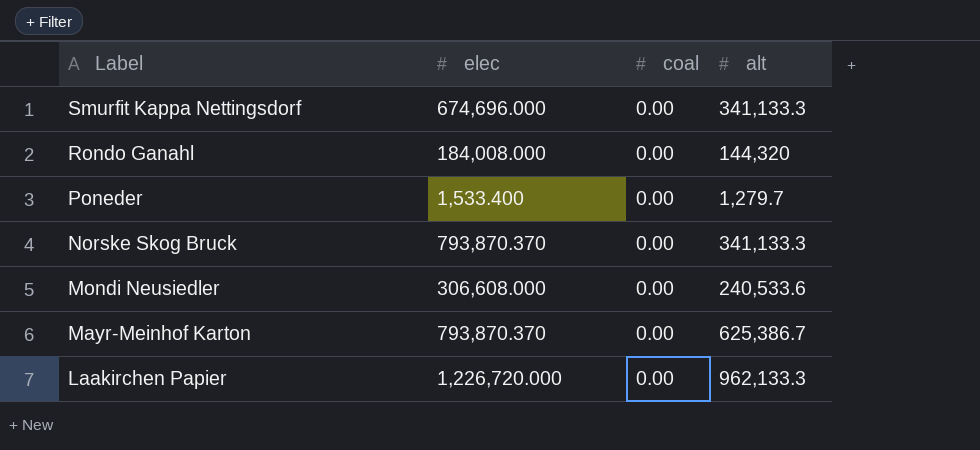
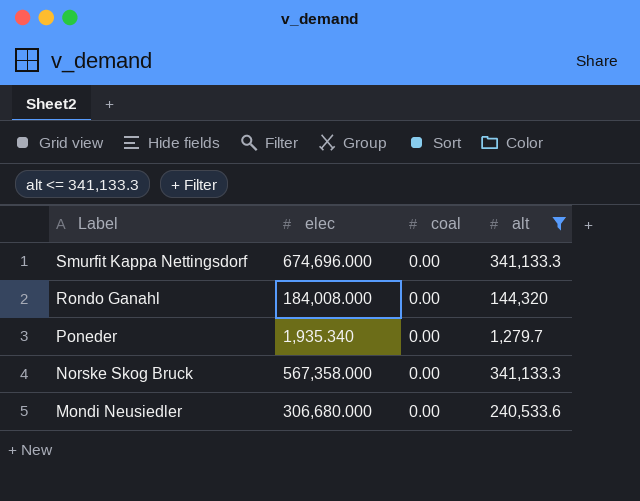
filter: none -> alt <= 341,133.3
Poneder | elec: 1,533.400 -> 1,935.340
Norske Skog Bruck | elec: 793,870.370 -> 567,358.000
Mondi Neusiedler | elec: 306,608.000 -> 306,680.000

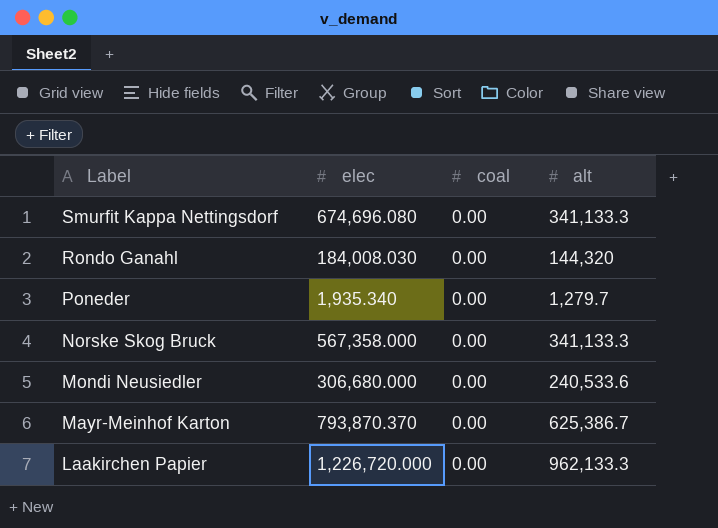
filter: alt <= 341,133.3 -> none
Smurfit Kappa Nettingsdorf | elec: 674,696.000 -> 674,696.080
Rondo Ganahl | elec: 184,008.000 -> 184,008.030

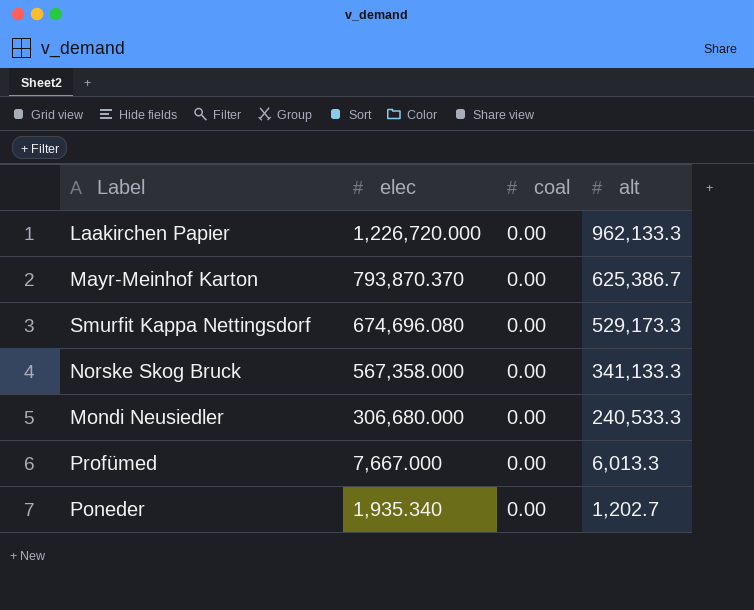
row order: Label descending -> elec descending
row Rondo Ganahl: 184,008.030 | 0.00 | 144,320 -> none
Smurfit Kappa Nettingsdorf | alt: 341,133.3 -> 529,173.3
Mondi Neusiedler | alt: 240,533.6 -> 240,533.3
row Profümed: none -> 7,667.000 | 0.00 | 6,013.3
Poneder | alt: 1,279.7 -> 1,202.7

